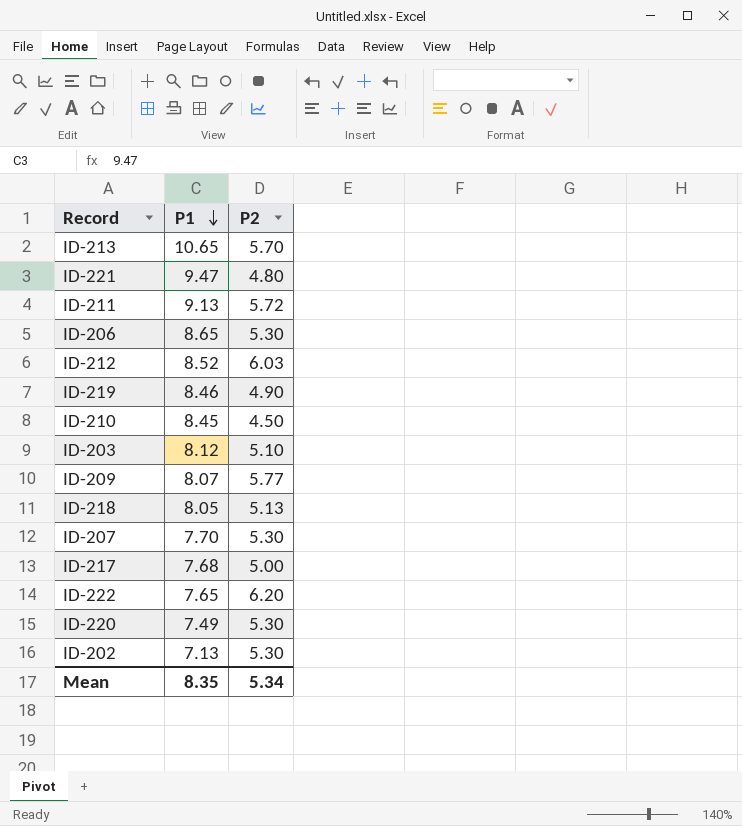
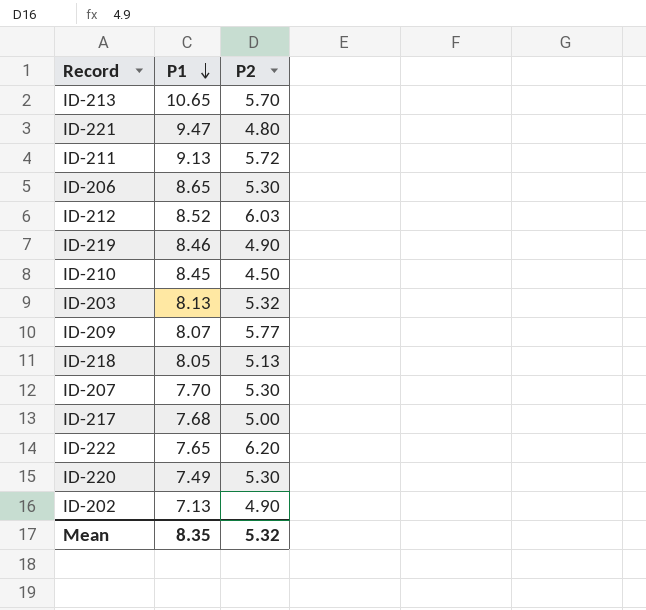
ID-203 | P1: 8.12 -> 8.13
ID-203 | P2: 5.10 -> 5.32
ID-202 | P2: 5.30 -> 4.90
Mean | P2: 5.34 -> 5.32

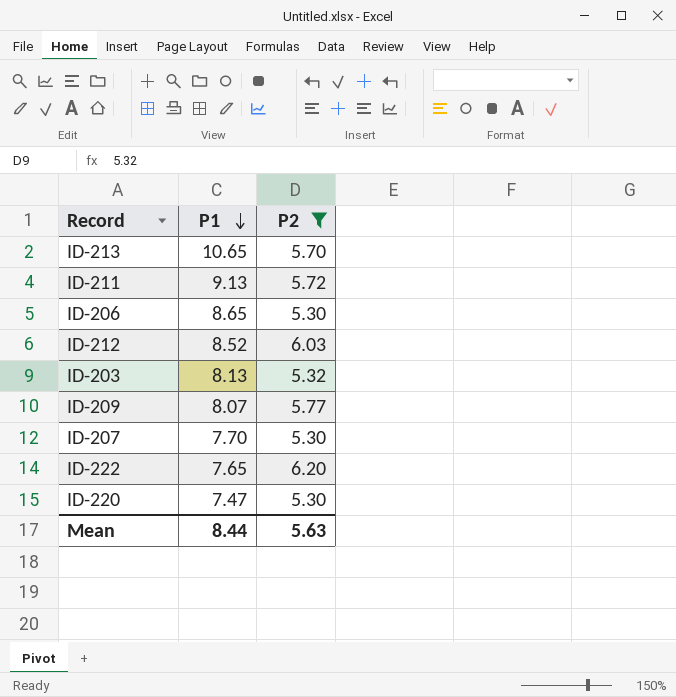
filter: none -> P2 >= 5.30
ID-220 | P1: 7.49 -> 7.47
Mean | P1: 8.35 -> 8.44
Mean | P2: 5.32 -> 5.63

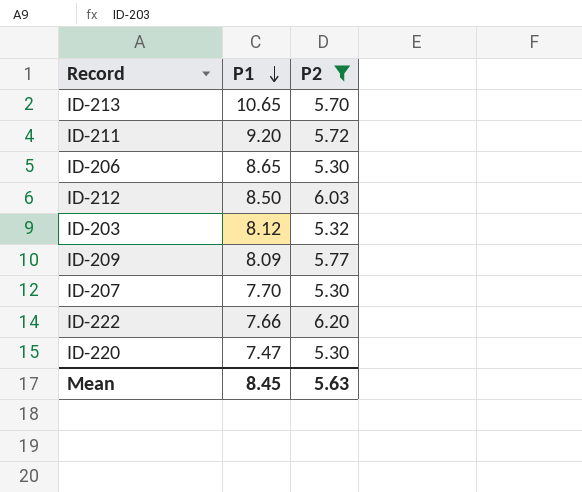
ID-211 | P1: 9.13 -> 9.20
ID-212 | P1: 8.52 -> 8.50
ID-203 | P1: 8.13 -> 8.12
ID-209 | P1: 8.07 -> 8.09
ID-222 | P1: 7.65 -> 7.66
Mean | P1: 8.44 -> 8.45

